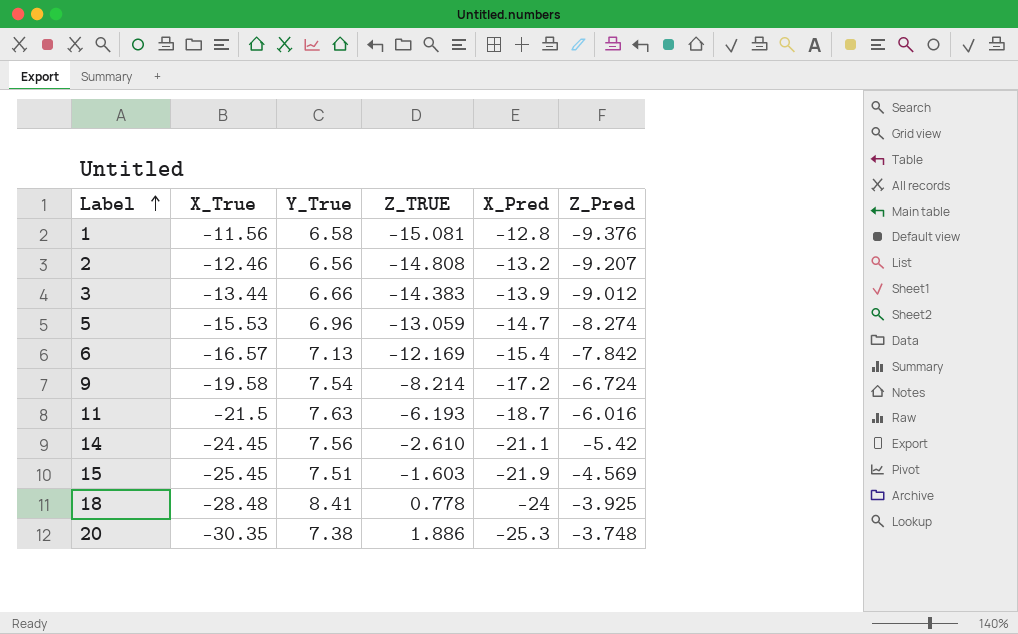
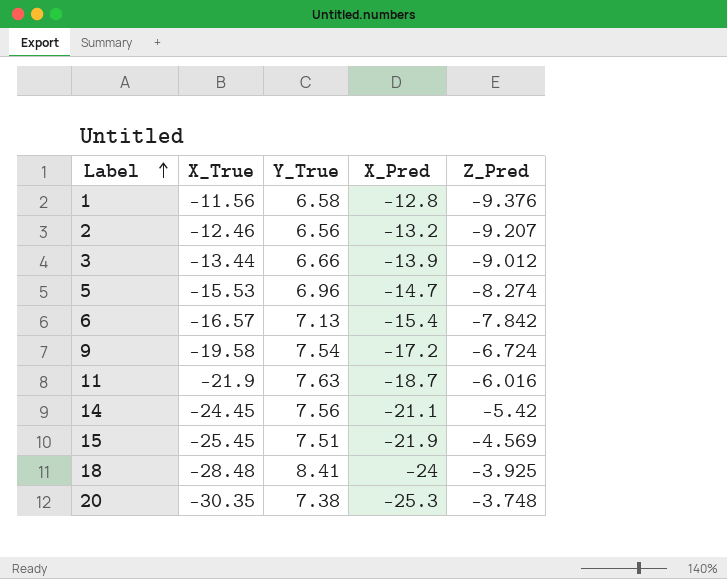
column Z_TRUE | position: 4 -> none
11 | X_True: -21.5 -> -21.9

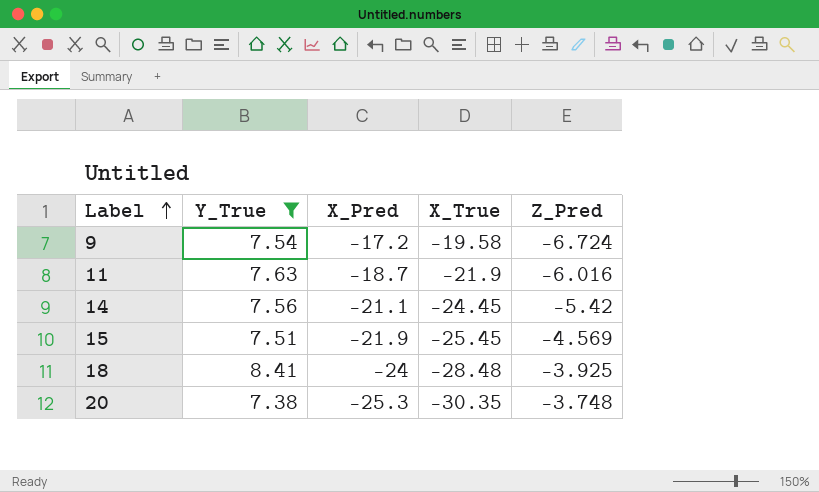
filter: none -> Y_True >= 7.38
column X_True | position: 2 -> 4

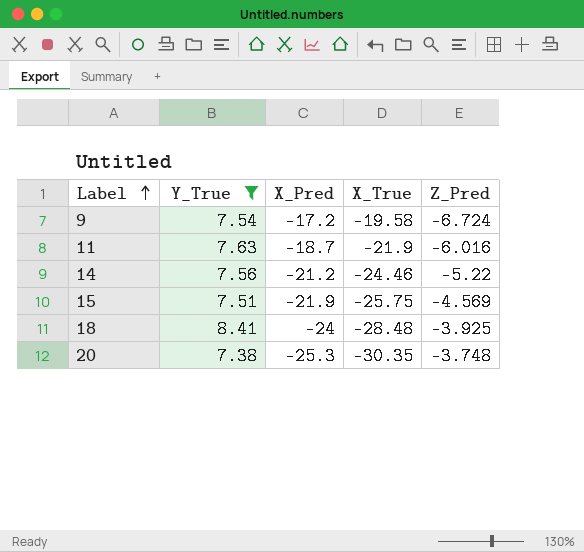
14 | X_Pred: -21.1 -> -21.2
14 | X_True: -24.45 -> -24.46
14 | Z_Pred: -5.42 -> -5.22
15 | X_True: -25.45 -> -25.75

